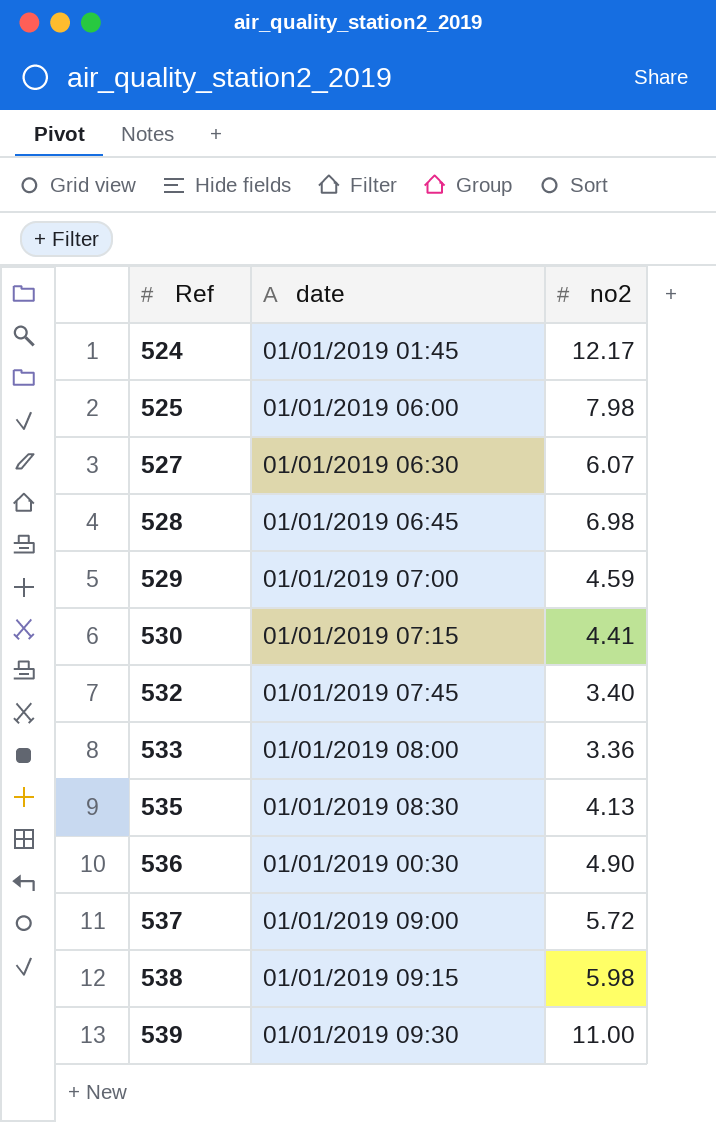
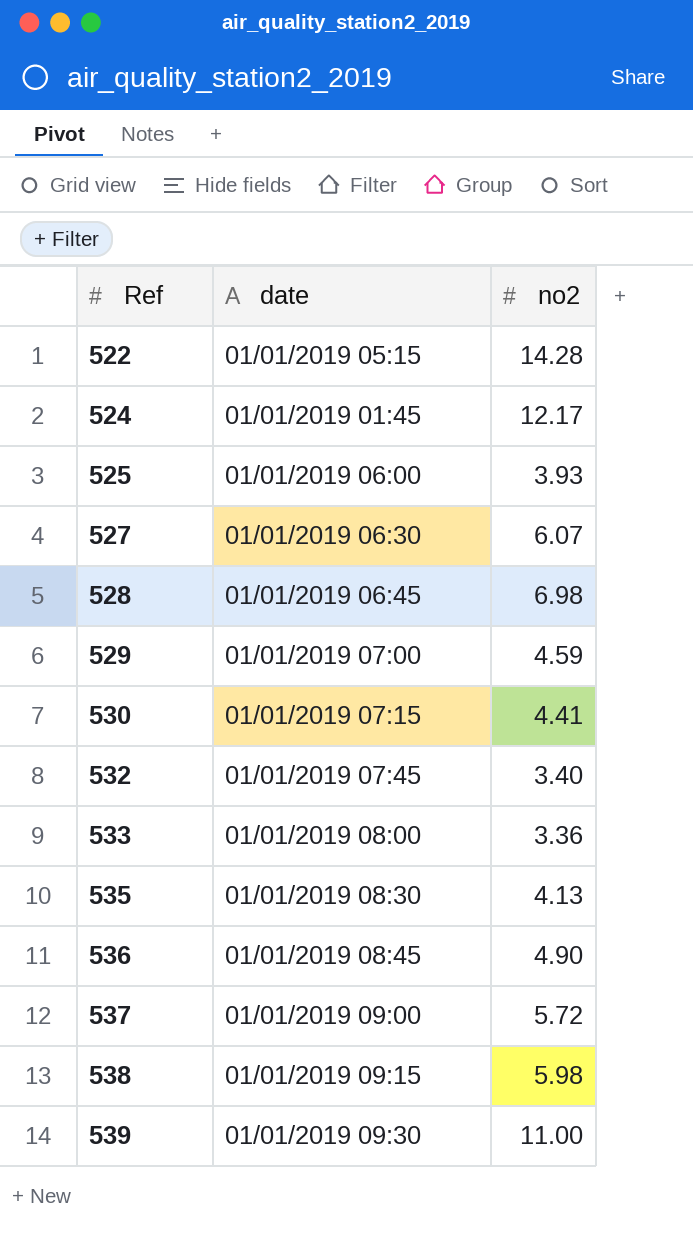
row 522: none -> 01/01/2019 05:15 | 14.28
525 | no2: 7.98 -> 3.93
536 | date: 01/01/2019 00:30 -> 01/01/2019 08:45

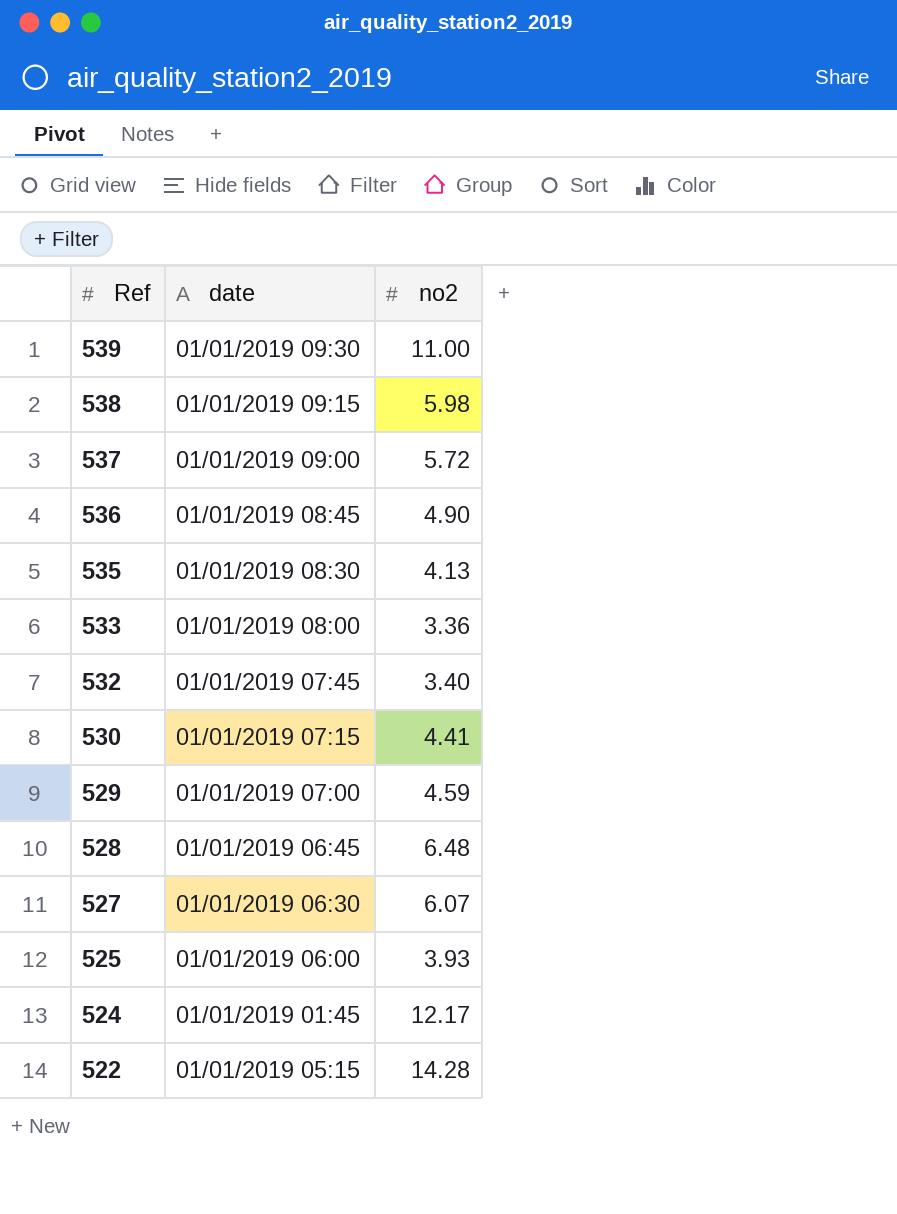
row order: Ref ascending -> Ref descending
528 | no2: 6.98 -> 6.48

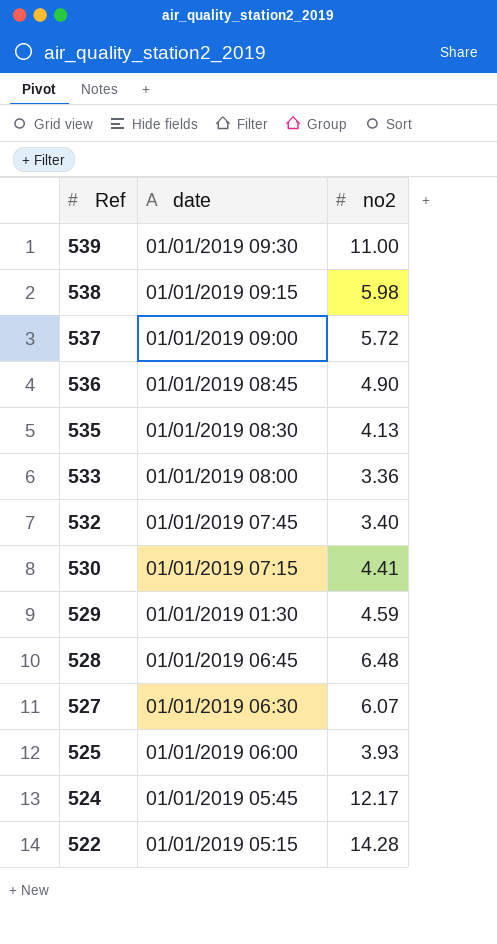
529 | date: 01/01/2019 07:00 -> 01/01/2019 01:30
524 | date: 01/01/2019 01:45 -> 01/01/2019 05:45

